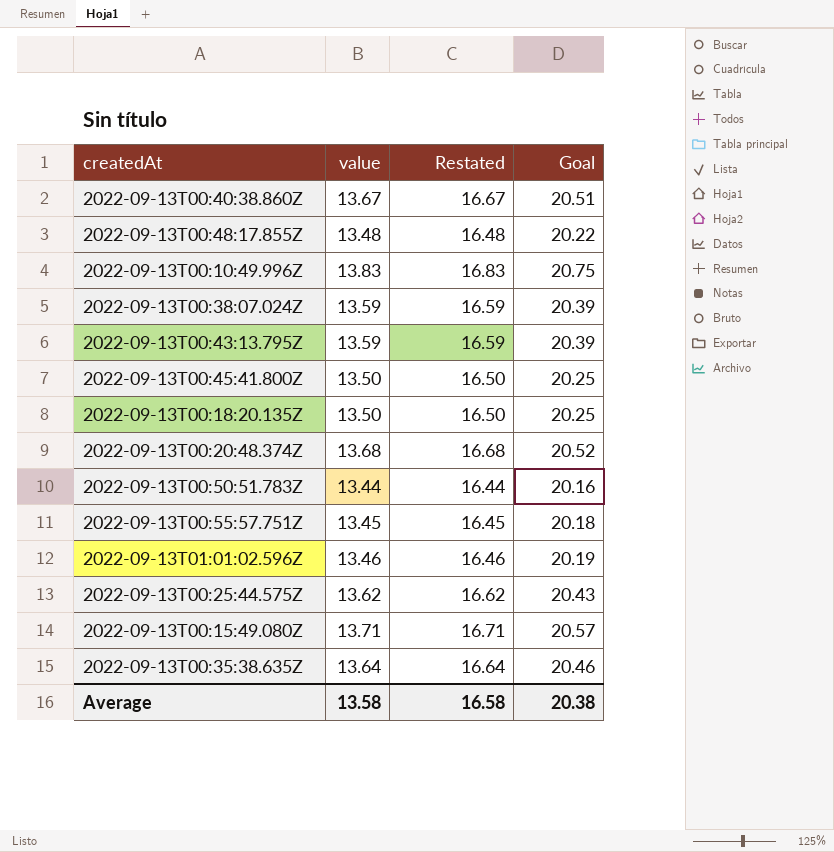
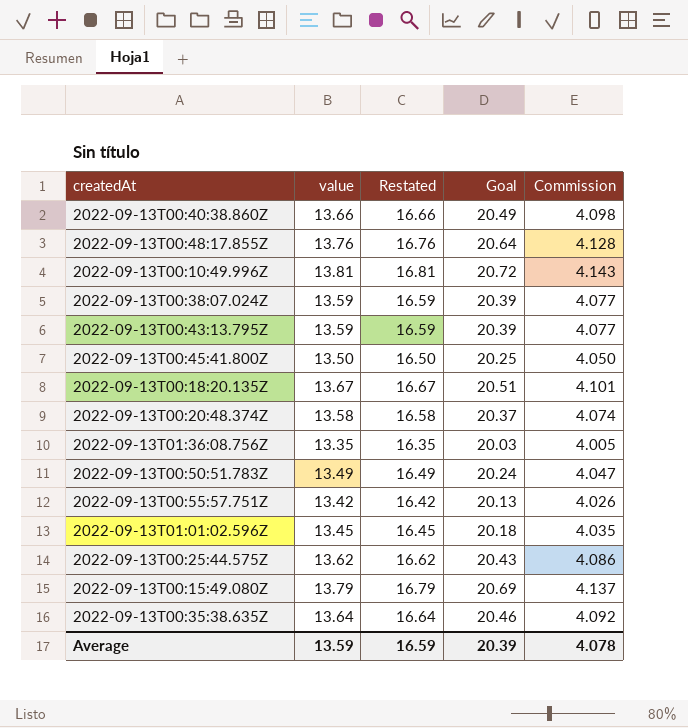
column Commission | formula: none -> [value] * 0.3
2022-09-13T00:40:38.860Z | value: 13.67 -> 13.66
2022-09-13T00:40:38.860Z | Restated: 16.67 -> 16.66
2022-09-13T00:40:38.860Z | Goal: 20.51 -> 20.49
2022-09-13T00:48:17.855Z | value: 13.48 -> 13.76
2022-09-13T00:48:17.855Z | Restated: 16.48 -> 16.76
2022-09-13T00:48:17.855Z | Goal: 20.22 -> 20.64
2022-09-13T00:10:49.996Z | value: 13.83 -> 13.81
2022-09-13T00:10:49.996Z | Restated: 16.83 -> 16.81
2022-09-13T00:10:49.996Z | Goal: 20.75 -> 20.72
2022-09-13T00:18:20.135Z | value: 13.50 -> 13.67
2022-09-13T00:18:20.135Z | Restated: 16.50 -> 16.67
2022-09-13T00:18:20.135Z | Goal: 20.25 -> 20.51
2022-09-13T00:20:48.374Z | value: 13.68 -> 13.58
2022-09-13T00:20:48.374Z | Restated: 16.68 -> 16.58
2022-09-13T00:20:48.374Z | Goal: 20.52 -> 20.37
row 2022-09-13T01:36:08.756Z: none -> 13.35 | 16.35 | 20.03 | 4.005
2022-09-13T00:50:51.783Z | value: 13.44 -> 13.49
2022-09-13T00:50:51.783Z | Restated: 16.44 -> 16.49
2022-09-13T00:50:51.783Z | Goal: 20.16 -> 20.24
2022-09-13T00:55:57.751Z | value: 13.45 -> 13.42
2022-09-13T00:55:57.751Z | Restated: 16.45 -> 16.42
2022-09-13T00:55:57.751Z | Goal: 20.18 -> 20.13
2022-09-13T01:01:02.596Z | value: 13.46 -> 13.45
2022-09-13T01:01:02.596Z | Restated: 16.46 -> 16.45
2022-09-13T01:01:02.596Z | Goal: 20.19 -> 20.18
2022-09-13T00:15:49.080Z | value: 13.71 -> 13.79
2022-09-13T00:15:49.080Z | Restated: 16.71 -> 16.79
2022-09-13T00:15:49.080Z | Goal: 20.57 -> 20.69
Average | value: 13.58 -> 13.59
Average | Restated: 16.58 -> 16.59
Average | Goal: 20.38 -> 20.39

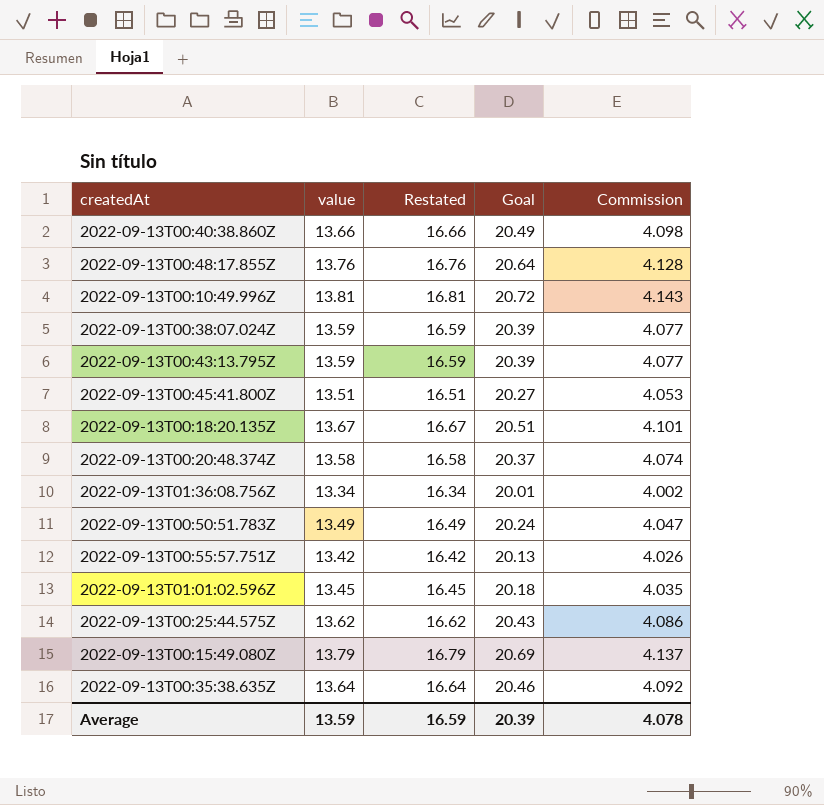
2022-09-13T00:45:41.800Z | value: 13.50 -> 13.51
2022-09-13T00:45:41.800Z | Restated: 16.50 -> 16.51
2022-09-13T00:45:41.800Z | Goal: 20.25 -> 20.27
2022-09-13T00:45:41.800Z | Commission: 4.050 -> 4.053
2022-09-13T01:36:08.756Z | value: 13.35 -> 13.34
2022-09-13T01:36:08.756Z | Restated: 16.35 -> 16.34
2022-09-13T01:36:08.756Z | Goal: 20.03 -> 20.01
2022-09-13T01:36:08.756Z | Commission: 4.005 -> 4.002

